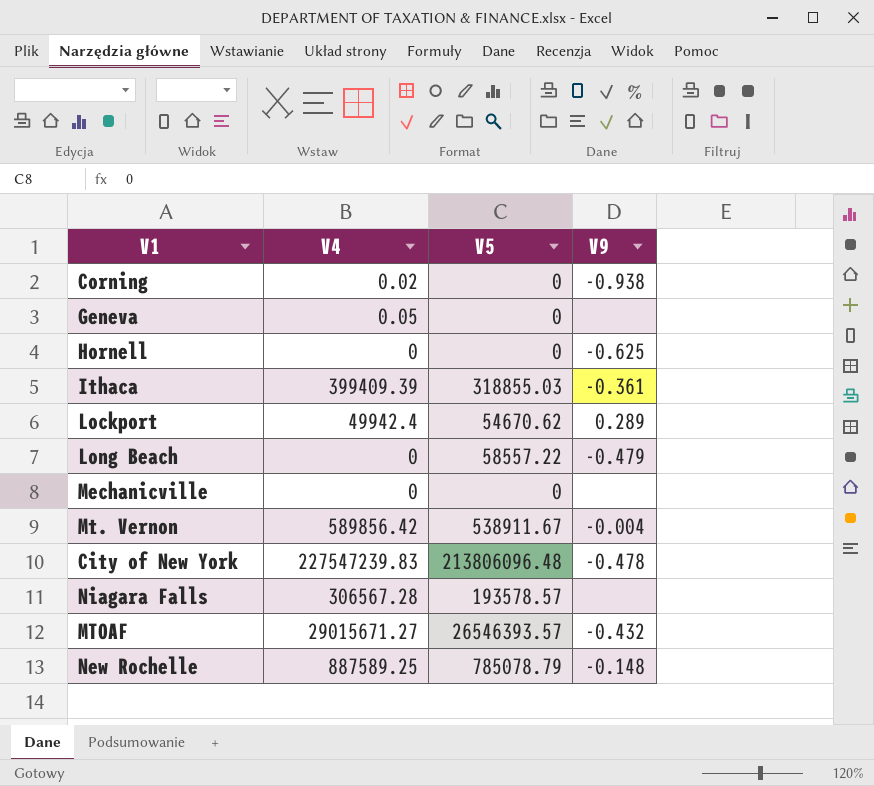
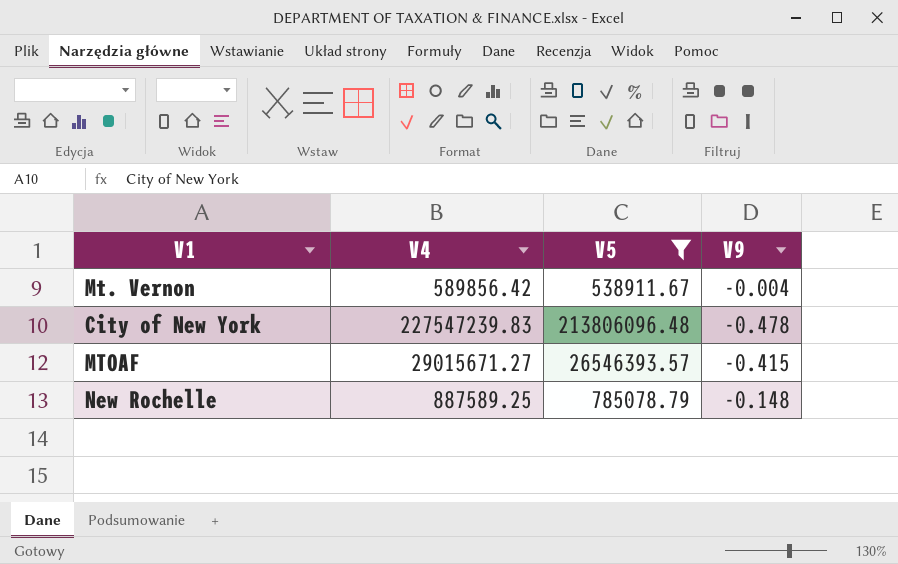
filter: none -> V5 >= 538911.67
MTOAF | V9: -0.432 -> -0.415

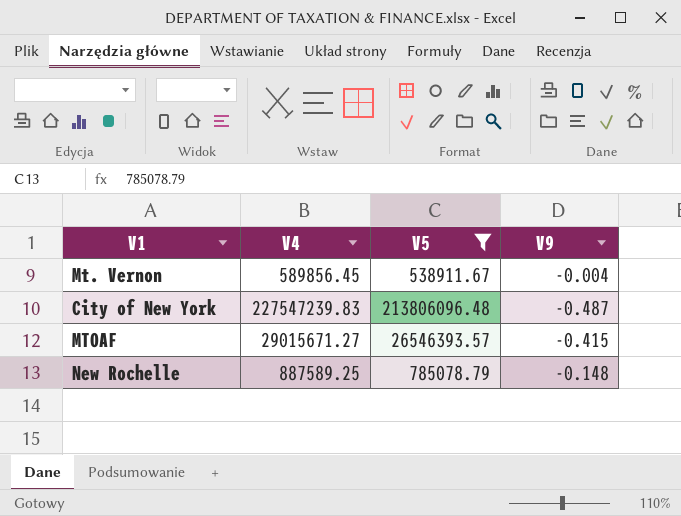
Mt. Vernon | V4: 589856.42 -> 589856.45
City of New York | V9: -0.478 -> -0.487

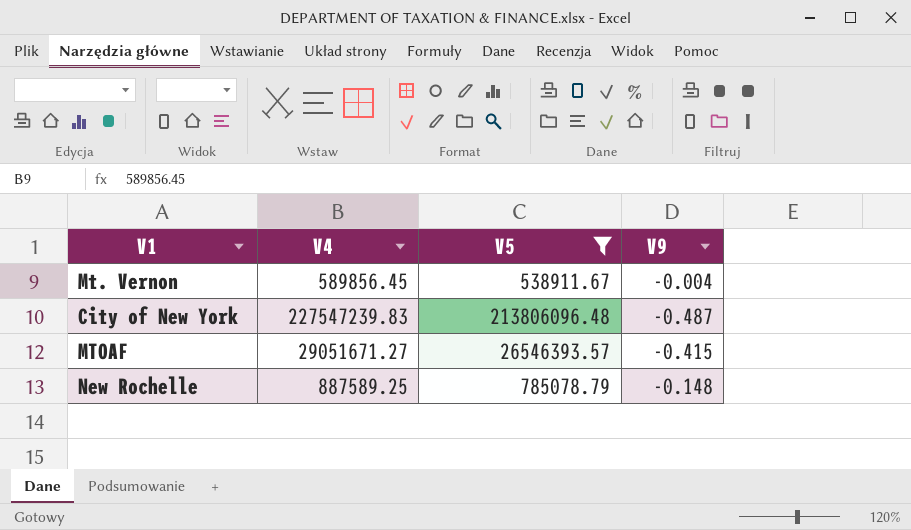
MTOAF | V4: 29015671.27 -> 29051671.27

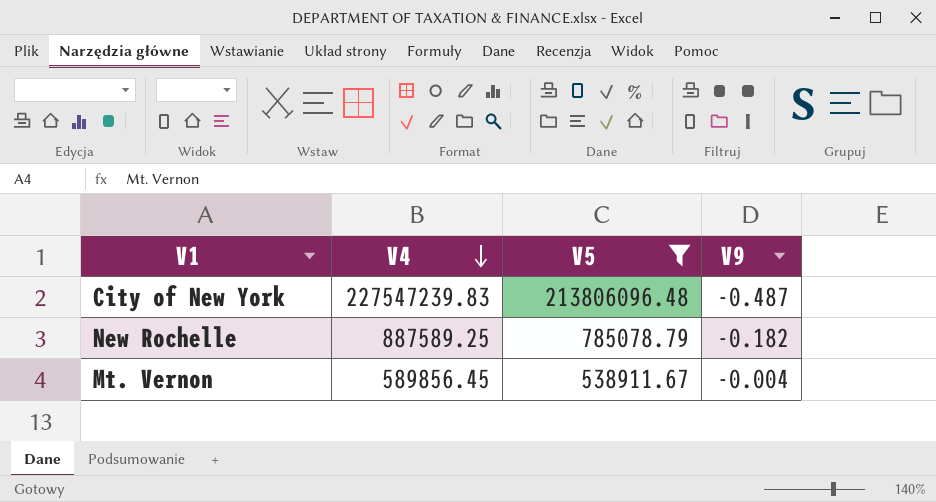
row order: none -> V4 descending
row MTOAF: 29051671.27 | 26546393.57 | -0.415 -> none
New Rochelle | V9: -0.148 -> -0.182

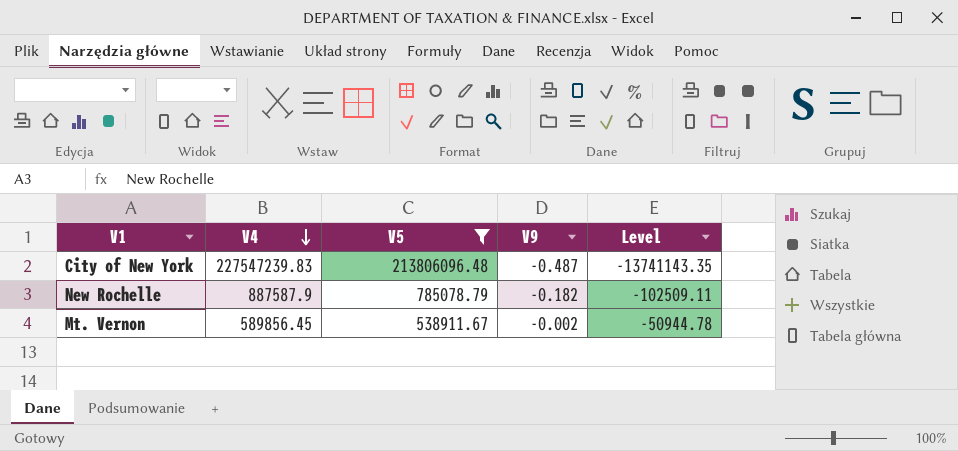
column Level | formula: none -> [V5] - [V4]
New Rochelle | V4: 887589.25 -> 887587.9
Mt. Vernon | V9: -0.004 -> -0.002

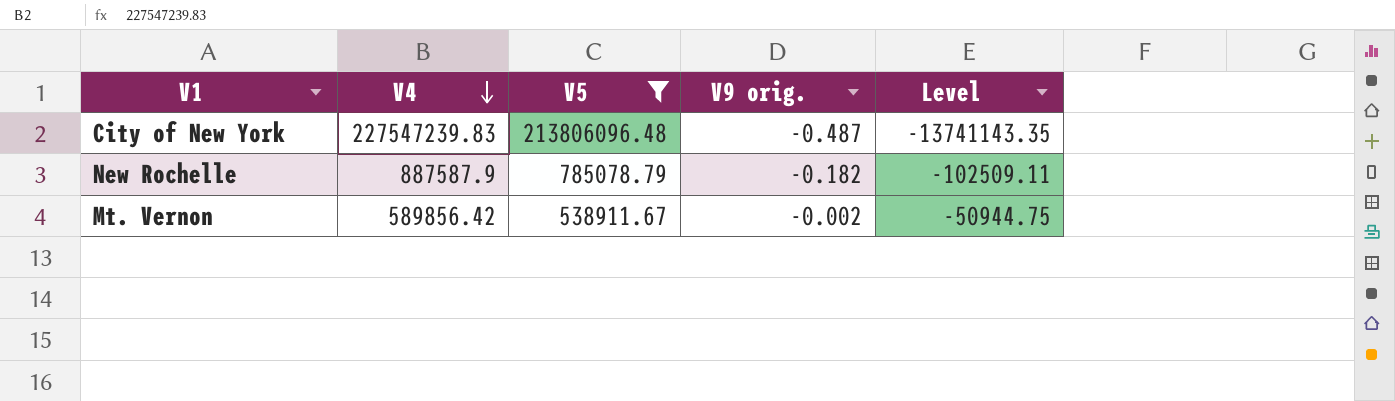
column name: V9 -> V9 orig.
Mt. Vernon | V4: 589856.45 -> 589856.42
Mt. Vernon | Level: -50944.78 -> -50944.75

